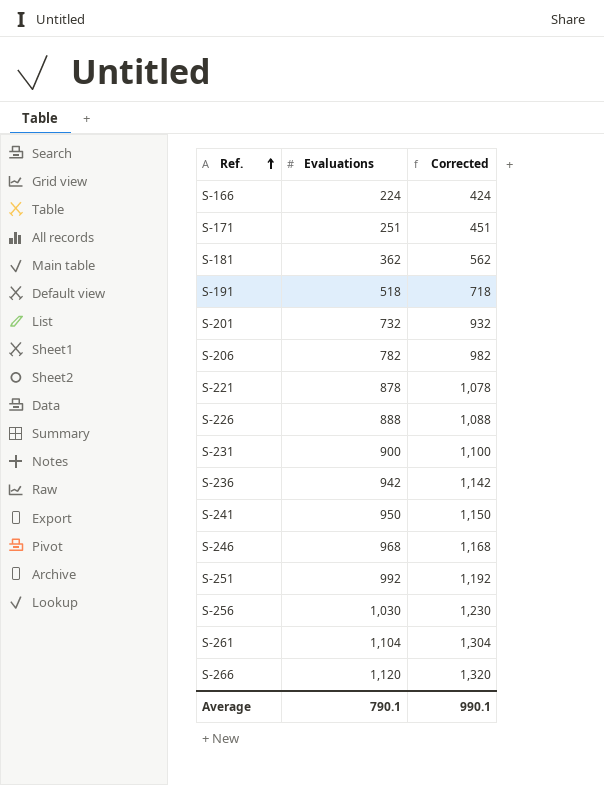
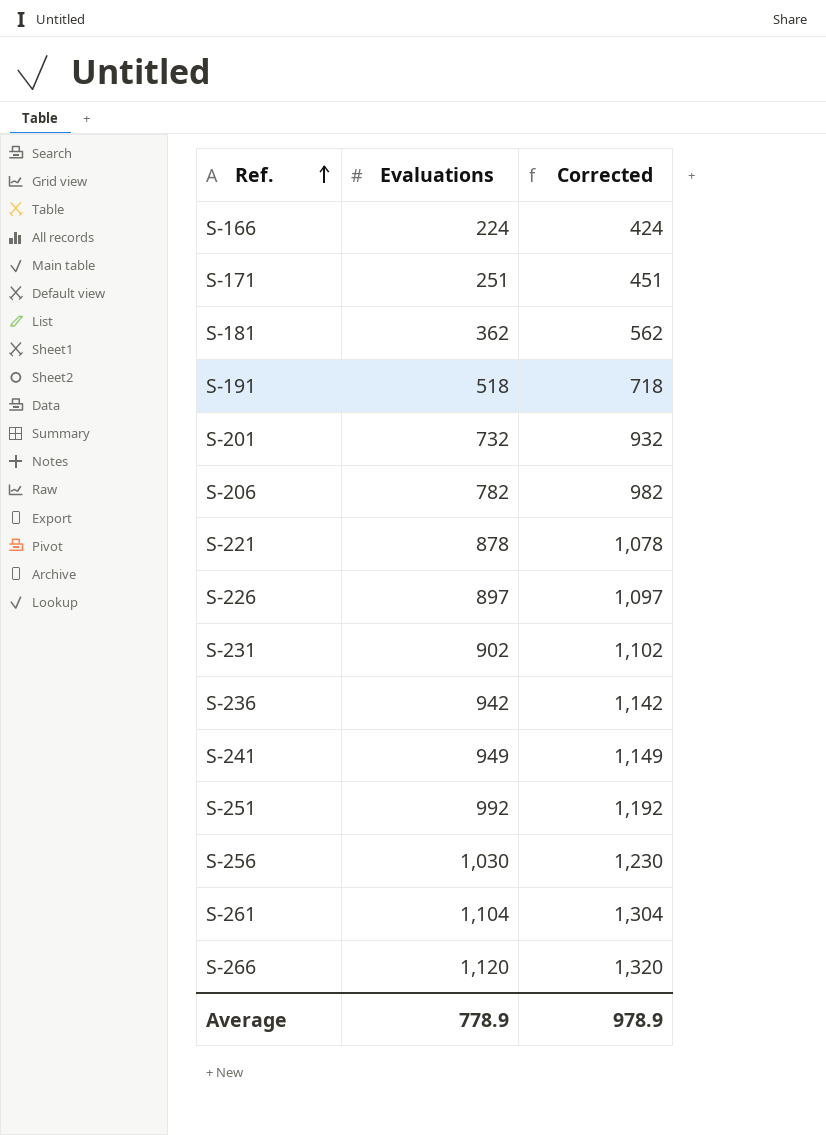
row S-246: 968 | 1,168 -> none
S-226 | Evaluations: 888 -> 897
S-226 | Corrected: 1,088 -> 1,097
S-231 | Evaluations: 900 -> 902
S-231 | Corrected: 1,100 -> 1,102
S-241 | Evaluations: 950 -> 949
S-241 | Corrected: 1,150 -> 1,149
Average | Evaluations: 790.1 -> 778.9
Average | Corrected: 990.1 -> 978.9

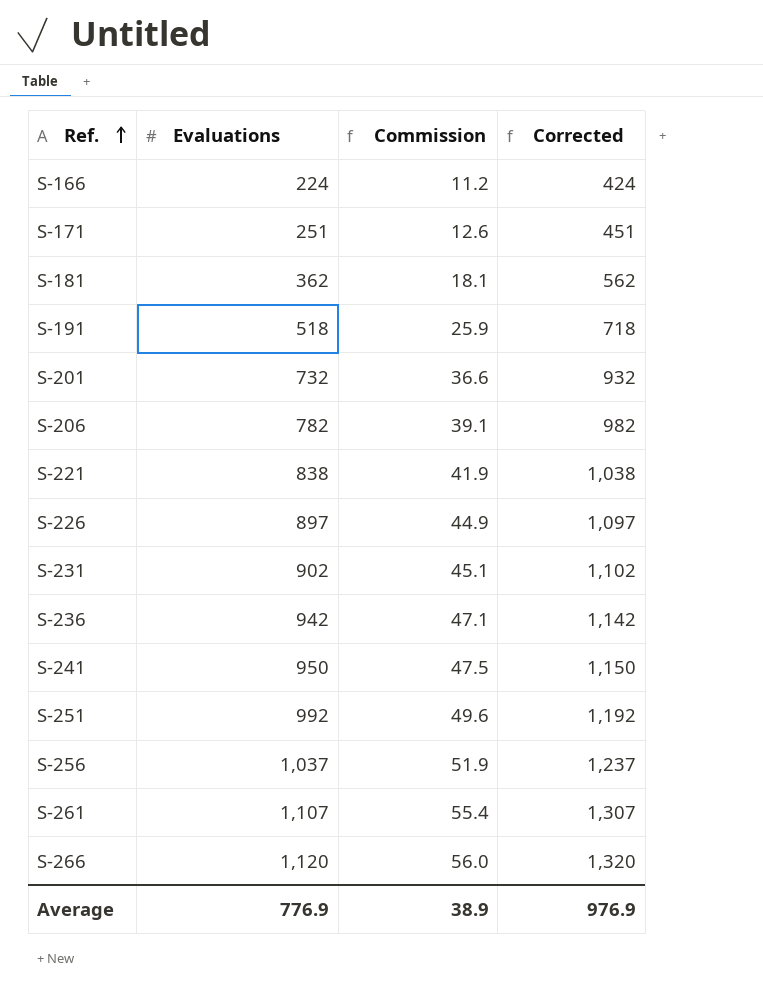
column Commission | formula: none -> [Evaluations] * 0.05
S-221 | Evaluations: 878 -> 838
S-221 | Corrected: 1,078 -> 1,038
S-241 | Evaluations: 949 -> 950
S-241 | Corrected: 1,149 -> 1,150
S-256 | Evaluations: 1,030 -> 1,037
S-256 | Corrected: 1,230 -> 1,237
S-261 | Evaluations: 1,104 -> 1,107
S-261 | Corrected: 1,304 -> 1,307
Average | Evaluations: 778.9 -> 776.9
Average | Corrected: 978.9 -> 976.9

